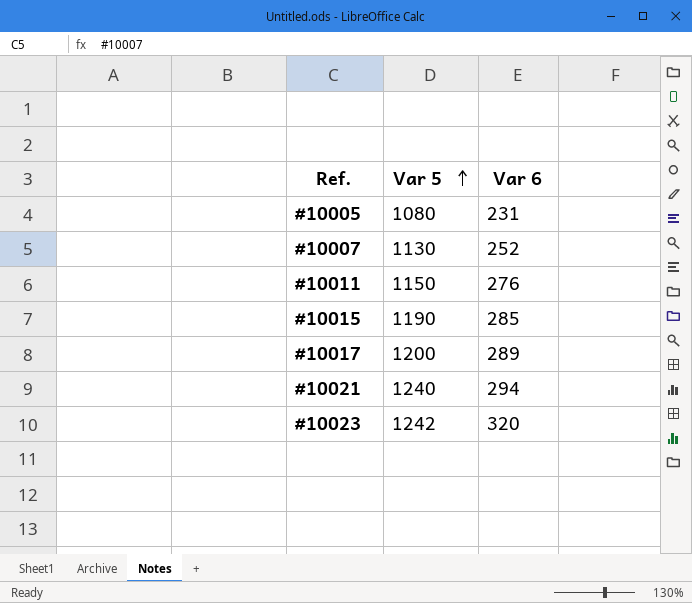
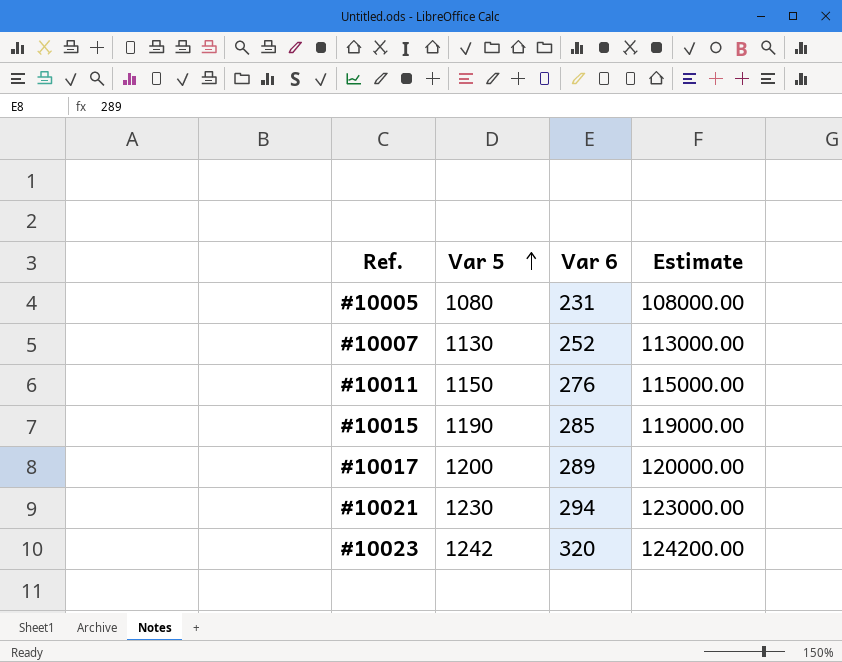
column Estimate | formula: none -> [Var 5] * 100
#10021 | Var 5: 1240 -> 1230

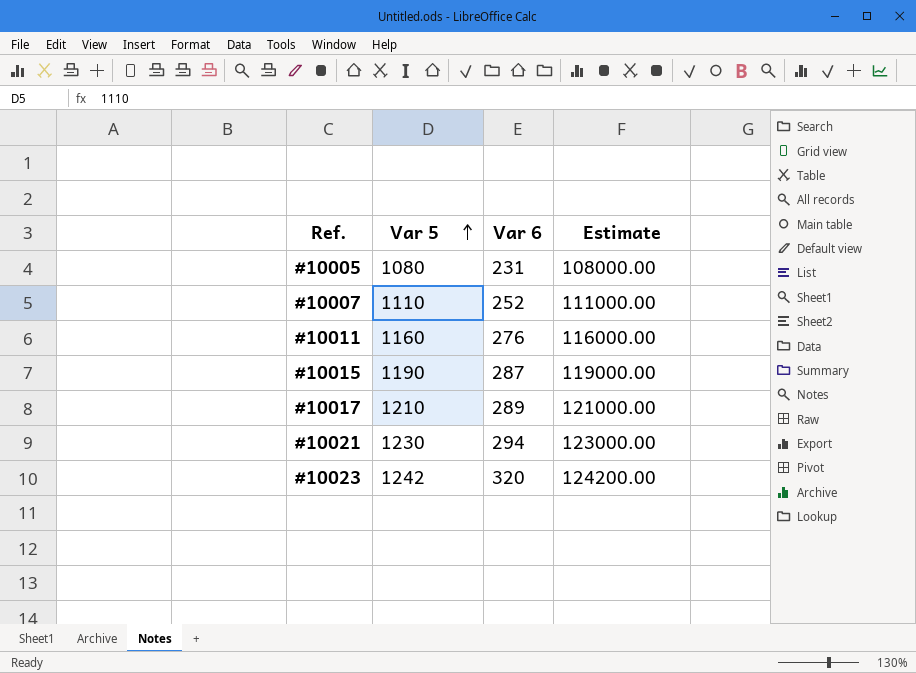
#10007 | Var 5: 1130 -> 1110
#10007 | Estimate: 113000.00 -> 111000.00
#10011 | Var 5: 1150 -> 1160
#10011 | Estimate: 115000.00 -> 116000.00
#10015 | Var 6: 285 -> 287
#10017 | Var 5: 1200 -> 1210
#10017 | Estimate: 120000.00 -> 121000.00

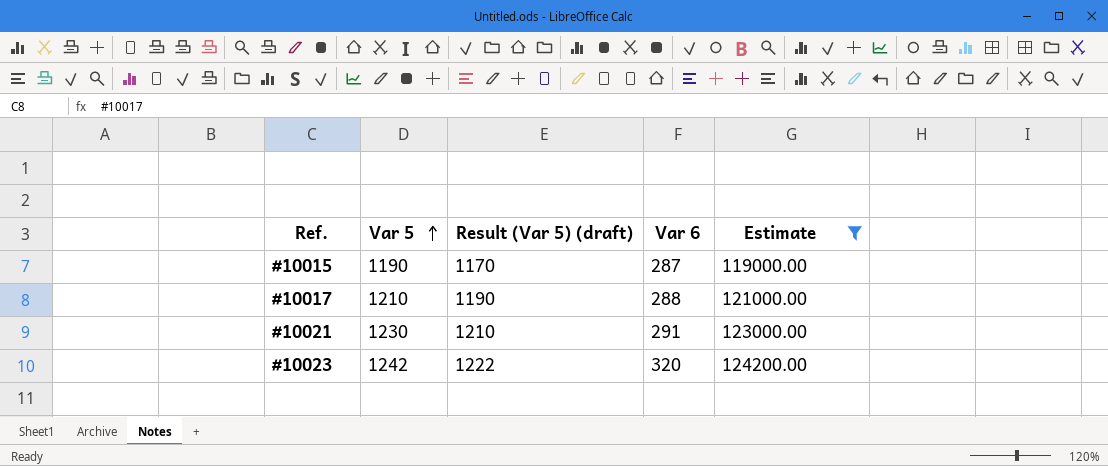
filter: none -> Estimate >= 119000.00
column Result (Var 5) (draft) | formula: none -> [Var 5] - 20
#10017 | Var 6: 289 -> 288
#10021 | Var 6: 294 -> 291

